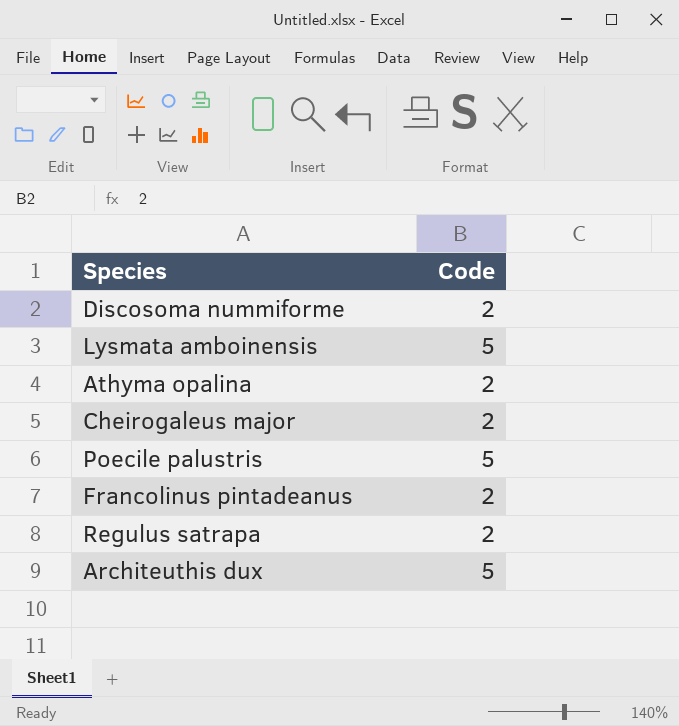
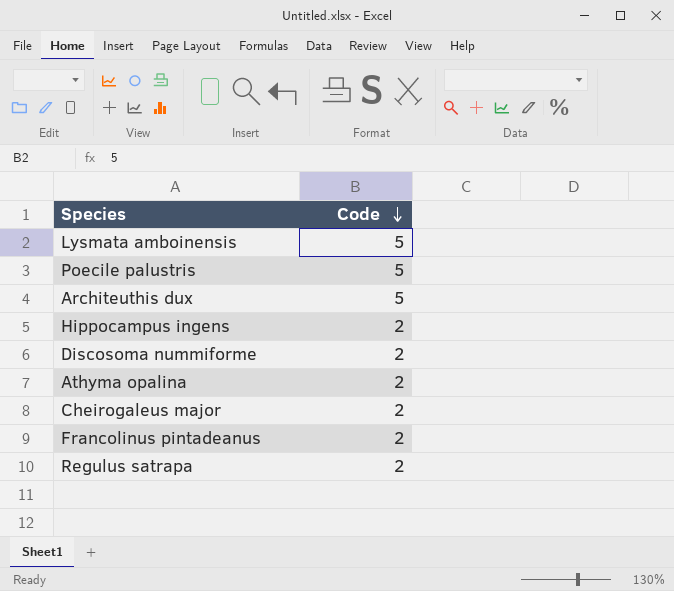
row order: none -> Code descending
row Hippocampus ingens: none -> 2

